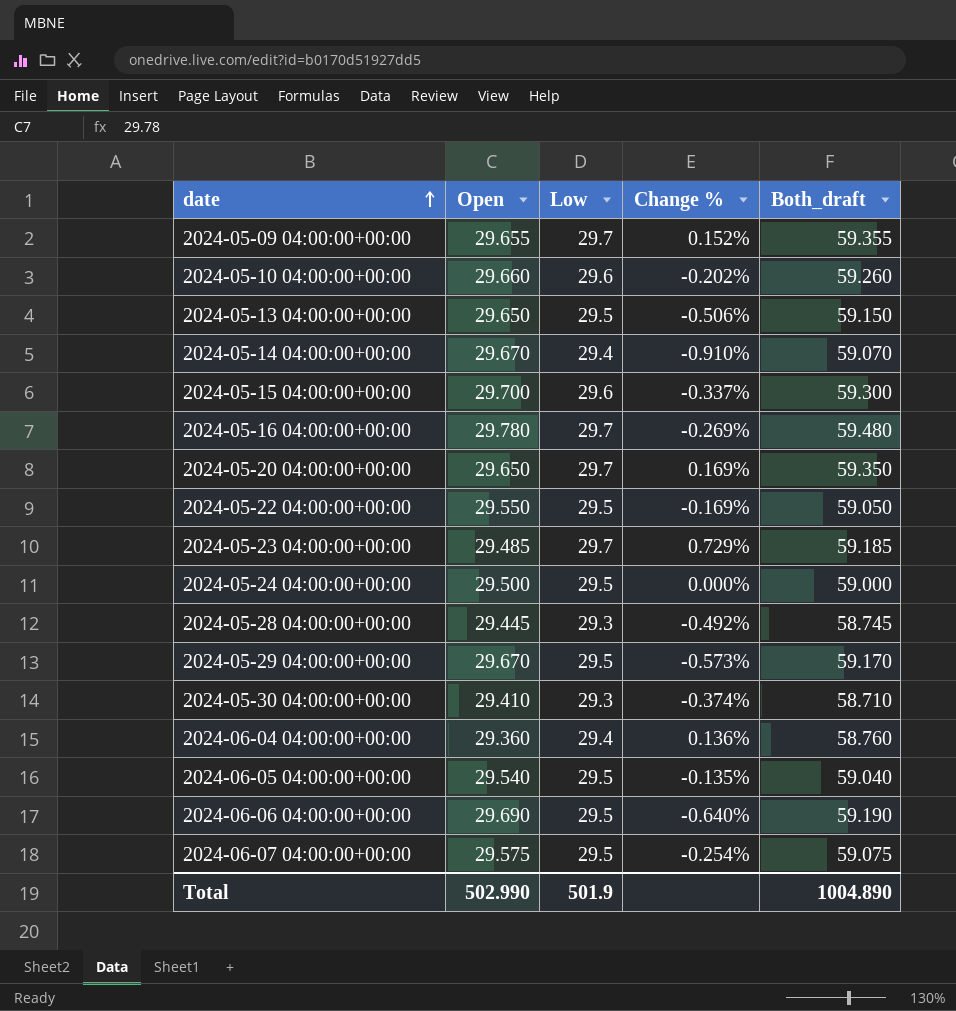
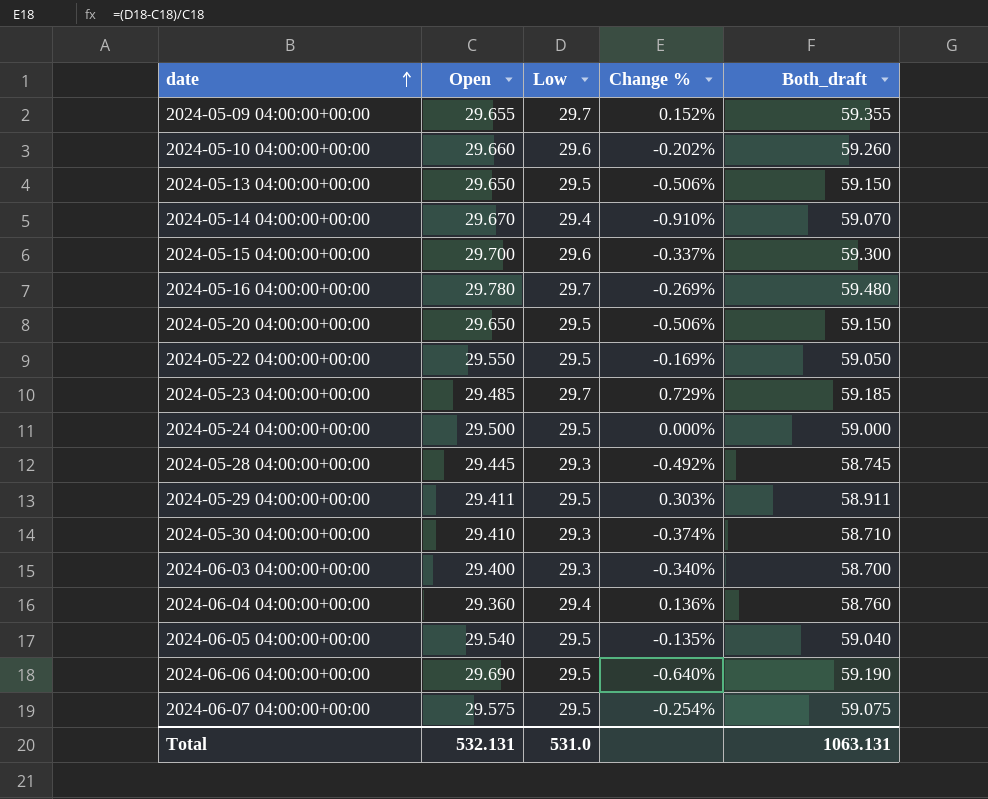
2024-05-20 04:00:00+00:00 | Low: 29.7 -> 29.5
2024-05-20 04:00:00+00:00 | Change %: 0.169% -> -0.506%
2024-05-20 04:00:00+00:00 | Both_draft: 59.350 -> 59.150
2024-05-29 04:00:00+00:00 | Open: 29.670 -> 29.411
2024-05-29 04:00:00+00:00 | Change %: -0.573% -> 0.303%
2024-05-29 04:00:00+00:00 | Both_draft: 59.170 -> 58.911
row 2024-06-03 04:00:00+00:00: none -> 29.400 | 29.3 | -0.340% | 58.700
Total | Open: 502.990 -> 532.131
Total | Low: 501.9 -> 531.0
Total | Both_draft: 1004.890 -> 1063.131

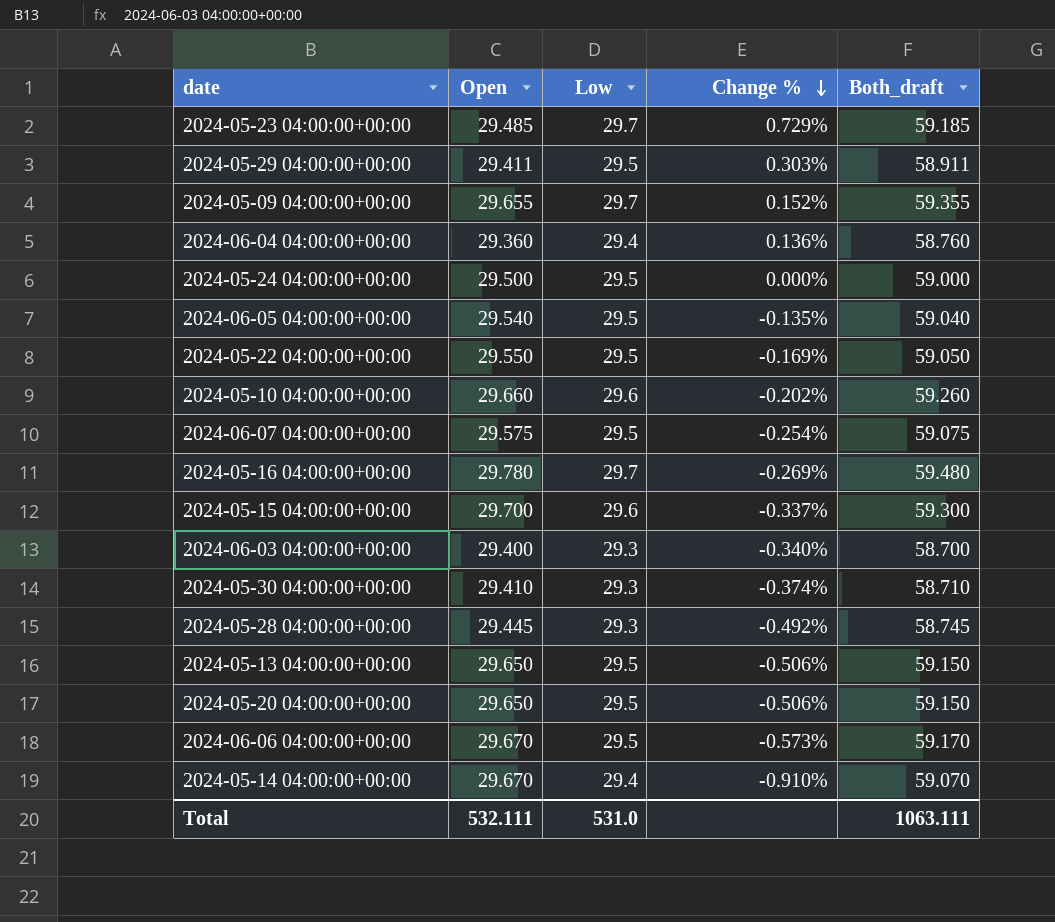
row order: date ascending -> Change % descending
2024-06-06 04:00:00+00:00 | Open: 29.690 -> 29.670
2024-06-06 04:00:00+00:00 | Change %: -0.640% -> -0.573%
2024-06-06 04:00:00+00:00 | Both_draft: 59.190 -> 59.170
Total | Open: 532.131 -> 532.111
Total | Both_draft: 1063.131 -> 1063.111

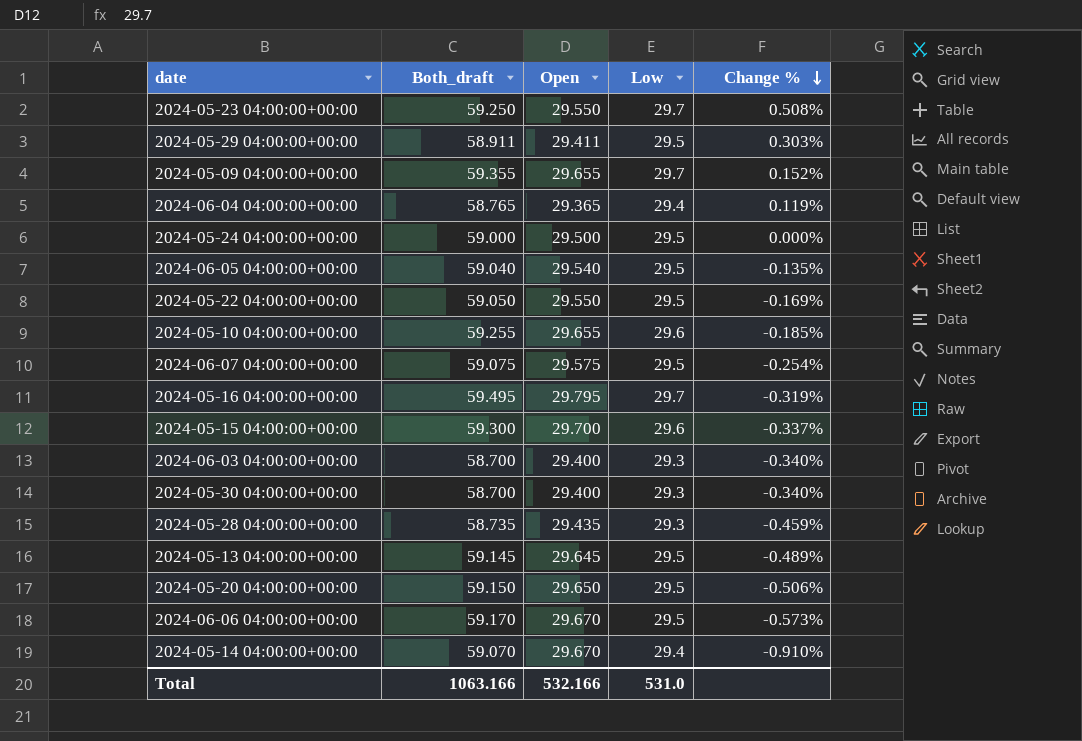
column Both_draft | position: 5 -> 2
2024-05-23 04:00:00+00:00 | Both_draft: 59.185 -> 59.250
2024-05-23 04:00:00+00:00 | Open: 29.485 -> 29.550
2024-05-23 04:00:00+00:00 | Change %: 0.729% -> 0.508%
2024-06-04 04:00:00+00:00 | Both_draft: 58.760 -> 58.765
2024-06-04 04:00:00+00:00 | Open: 29.360 -> 29.365
2024-06-04 04:00:00+00:00 | Change %: 0.136% -> 0.119%
2024-05-10 04:00:00+00:00 | Both_draft: 59.260 -> 59.255
2024-05-10 04:00:00+00:00 | Open: 29.660 -> 29.655
2024-05-10 04:00:00+00:00 | Change %: -0.202% -> -0.185%
2024-05-16 04:00:00+00:00 | Both_draft: 59.480 -> 59.495
2024-05-16 04:00:00+00:00 | Open: 29.780 -> 29.795
2024-05-16 04:00:00+00:00 | Change %: -0.269% -> -0.319%
2024-05-30 04:00:00+00:00 | Both_draft: 58.710 -> 58.700
2024-05-30 04:00:00+00:00 | Open: 29.410 -> 29.400
2024-05-30 04:00:00+00:00 | Change %: -0.374% -> -0.340%
2024-05-28 04:00:00+00:00 | Both_draft: 58.745 -> 58.735
2024-05-28 04:00:00+00:00 | Open: 29.445 -> 29.435
2024-05-28 04:00:00+00:00 | Change %: -0.492% -> -0.459%
2024-05-13 04:00:00+00:00 | Both_draft: 59.150 -> 59.145
2024-05-13 04:00:00+00:00 | Open: 29.650 -> 29.645
2024-05-13 04:00:00+00:00 | Change %: -0.506% -> -0.489%
Total | Both_draft: 1063.111 -> 1063.166
Total | Open: 532.111 -> 532.166

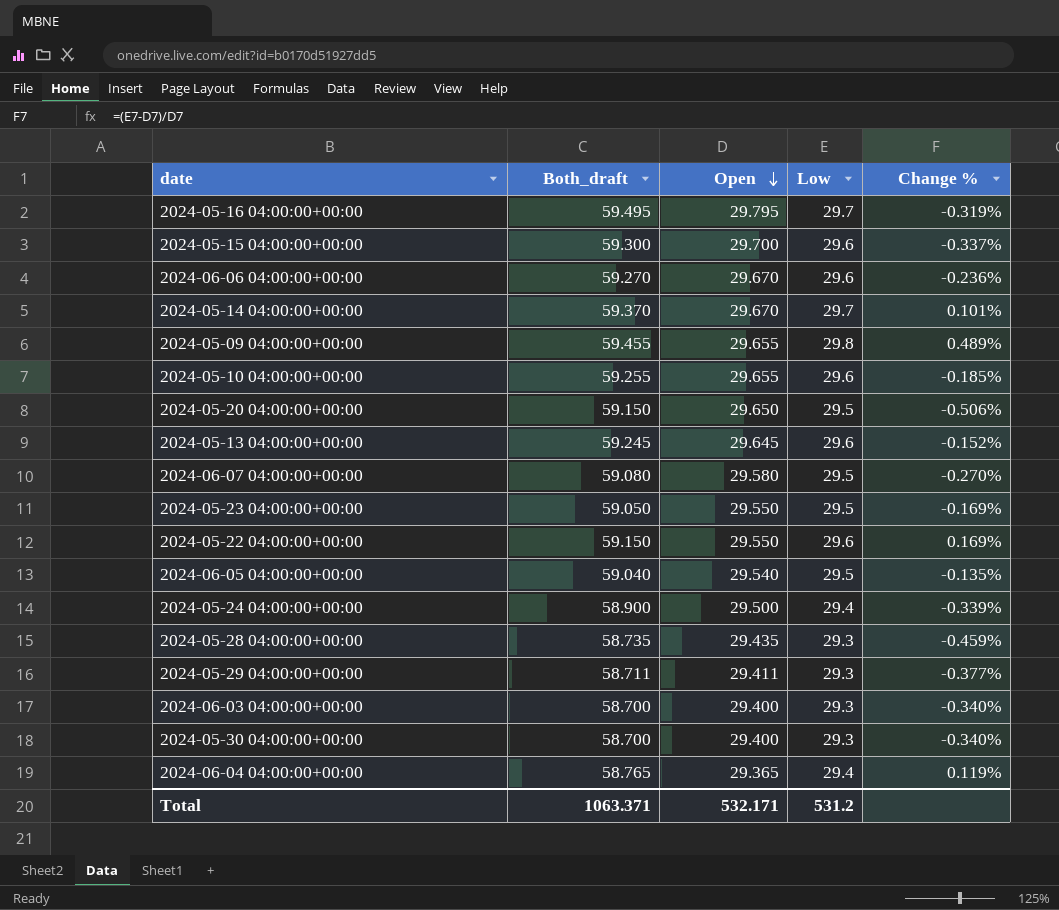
row order: Change % descending -> Open descending
2024-06-06 04:00:00+00:00 | Both_draft: 59.170 -> 59.270
2024-06-06 04:00:00+00:00 | Low: 29.5 -> 29.6
2024-06-06 04:00:00+00:00 | Change %: -0.573% -> -0.236%
2024-05-14 04:00:00+00:00 | Both_draft: 59.070 -> 59.370
2024-05-14 04:00:00+00:00 | Low: 29.4 -> 29.7
2024-05-14 04:00:00+00:00 | Change %: -0.910% -> 0.101%
2024-05-09 04:00:00+00:00 | Both_draft: 59.355 -> 59.455
2024-05-09 04:00:00+00:00 | Low: 29.7 -> 29.8
2024-05-09 04:00:00+00:00 | Change %: 0.152% -> 0.489%
2024-05-13 04:00:00+00:00 | Both_draft: 59.145 -> 59.245
2024-05-13 04:00:00+00:00 | Low: 29.5 -> 29.6
2024-05-13 04:00:00+00:00 | Change %: -0.489% -> -0.152%
2024-06-07 04:00:00+00:00 | Both_draft: 59.075 -> 59.080
2024-06-07 04:00:00+00:00 | Open: 29.575 -> 29.580
2024-06-07 04:00:00+00:00 | Change %: -0.254% -> -0.270%
2024-05-23 04:00:00+00:00 | Both_draft: 59.250 -> 59.050
2024-05-23 04:00:00+00:00 | Low: 29.7 -> 29.5
2024-05-23 04:00:00+00:00 | Change %: 0.508% -> -0.169%
2024-05-22 04:00:00+00:00 | Both_draft: 59.050 -> 59.150
2024-05-22 04:00:00+00:00 | Low: 29.5 -> 29.6
2024-05-22 04:00:00+00:00 | Change %: -0.169% -> 0.169%
2024-05-24 04:00:00+00:00 | Both_draft: 59.000 -> 58.900
2024-05-24 04:00:00+00:00 | Low: 29.5 -> 29.4
2024-05-24 04:00:00+00:00 | Change %: 0.000% -> -0.339%
2024-05-29 04:00:00+00:00 | Both_draft: 58.911 -> 58.711
2024-05-29 04:00:00+00:00 | Low: 29.5 -> 29.3
2024-05-29 04:00:00+00:00 | Change %: 0.303% -> -0.377%
Total | Both_draft: 1063.166 -> 1063.371
Total | Open: 532.166 -> 532.171
Total | Low: 531.0 -> 531.2

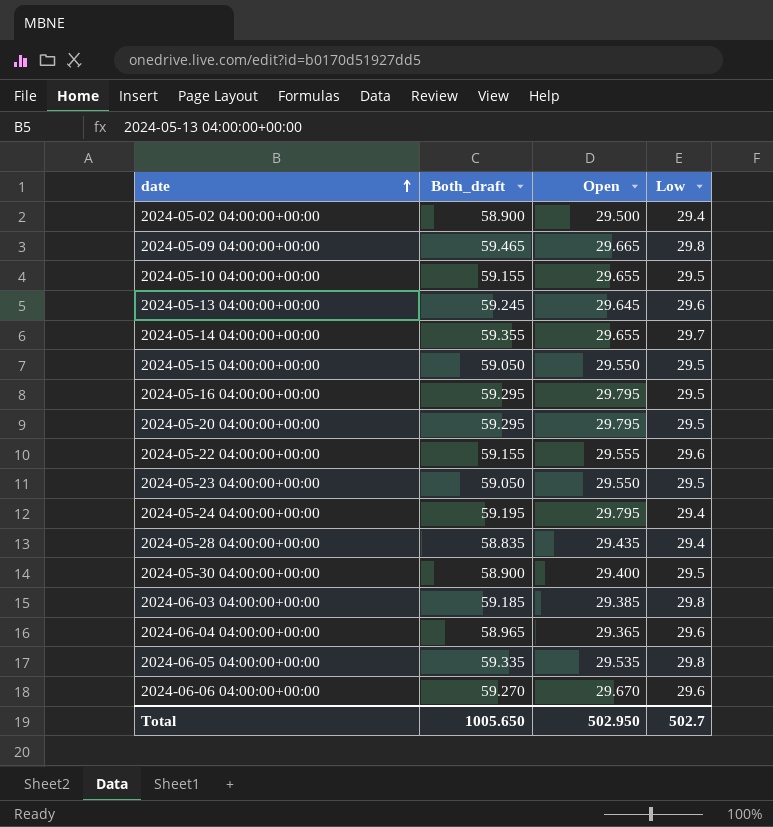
row order: Open descending -> date ascending
column Change % | formula: ([Low] - [Open]) / [Open] -> none
row 2024-06-07 04:00:00+00:00: 59.080 | 29.580 | 29.5 | -0.270% -> none
row 2024-05-29 04:00:00+00:00: 58.711 | 29.411 | 29.3 | -0.377% -> none
row 2024-05-02 04:00:00+00:00: none -> 58.900 | 29.500 | 29.4
2024-05-09 04:00:00+00:00 | Both_draft: 59.455 -> 59.465
2024-05-09 04:00:00+00:00 | Open: 29.655 -> 29.665
2024-05-10 04:00:00+00:00 | Both_draft: 59.255 -> 59.155
2024-05-10 04:00:00+00:00 | Low: 29.6 -> 29.5
2024-05-14 04:00:00+00:00 | Both_draft: 59.370 -> 59.355
2024-05-14 04:00:00+00:00 | Open: 29.670 -> 29.655
2024-05-15 04:00:00+00:00 | Both_draft: 59.300 -> 59.050
2024-05-15 04:00:00+00:00 | Open: 29.700 -> 29.550
2024-05-15 04:00:00+00:00 | Low: 29.6 -> 29.5
2024-05-16 04:00:00+00:00 | Both_draft: 59.495 -> 59.295
2024-05-16 04:00:00+00:00 | Low: 29.7 -> 29.5
2024-05-20 04:00:00+00:00 | Both_draft: 59.150 -> 59.295
2024-05-20 04:00:00+00:00 | Open: 29.650 -> 29.795
2024-05-22 04:00:00+00:00 | Both_draft: 59.150 -> 59.155
2024-05-22 04:00:00+00:00 | Open: 29.550 -> 29.555
2024-05-24 04:00:00+00:00 | Both_draft: 58.900 -> 59.195
2024-05-24 04:00:00+00:00 | Open: 29.500 -> 29.795
2024-05-28 04:00:00+00:00 | Both_draft: 58.735 -> 58.835
2024-05-28 04:00:00+00:00 | Low: 29.3 -> 29.4
2024-05-30 04:00:00+00:00 | Both_draft: 58.700 -> 58.900
2024-05-30 04:00:00+00:00 | Low: 29.3 -> 29.5
2024-06-03 04:00:00+00:00 | Both_draft: 58.700 -> 59.185
2024-06-03 04:00:00+00:00 | Open: 29.400 -> 29.385
2024-06-03 04:00:00+00:00 | Low: 29.3 -> 29.8
2024-06-04 04:00:00+00:00 | Both_draft: 58.765 -> 58.965
2024-06-04 04:00:00+00:00 | Low: 29.4 -> 29.6
2024-06-05 04:00:00+00:00 | Both_draft: 59.040 -> 59.335
2024-06-05 04:00:00+00:00 | Open: 29.540 -> 29.535
2024-06-05 04:00:00+00:00 | Low: 29.5 -> 29.8
Total | Both_draft: 1063.371 -> 1005.650
Total | Open: 532.171 -> 502.950
Total | Low: 531.2 -> 502.7

